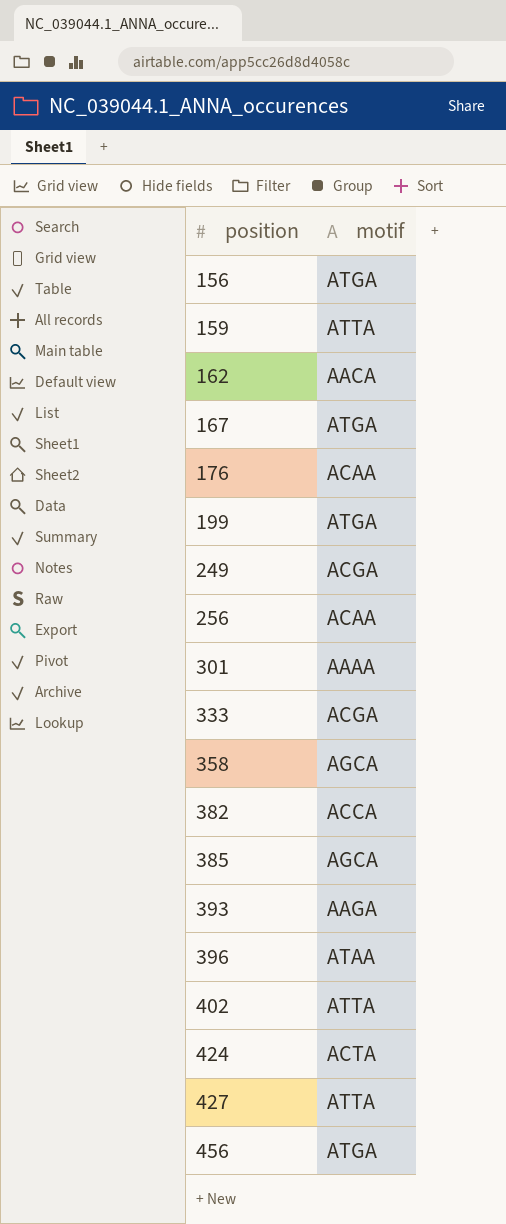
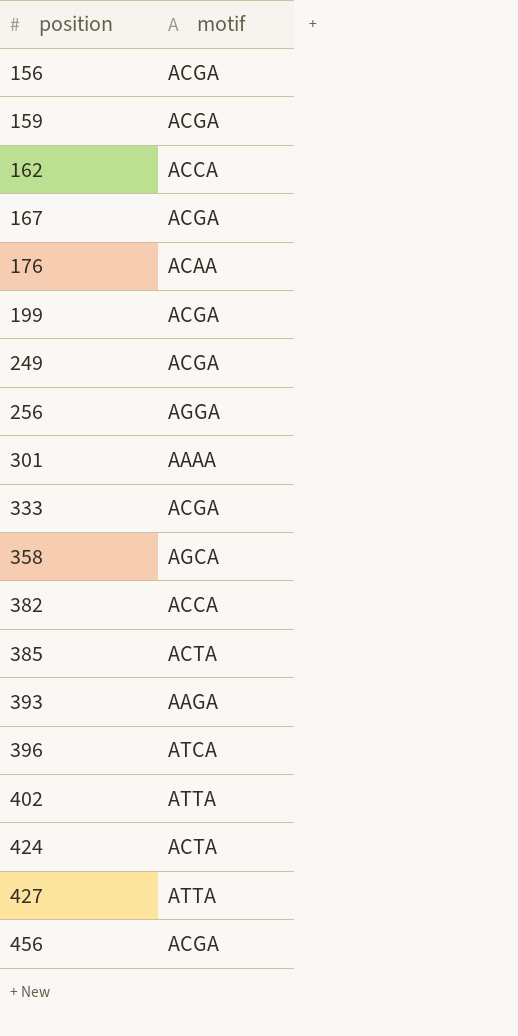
156 | motif: ATGA -> ACGA
159 | motif: ATTA -> ACGA
162 | motif: AACA -> ACCA
167 | motif: ATGA -> ACGA
199 | motif: ATGA -> ACGA
256 | motif: ACAA -> AGGA
385 | motif: AGCA -> ACTA
396 | motif: ATAA -> ATCA
456 | motif: ATGA -> ACGA

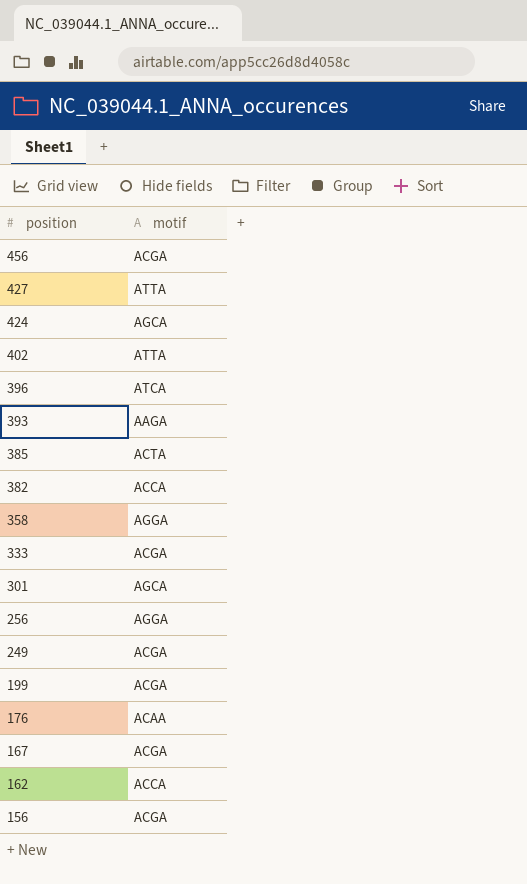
row order: position ascending -> position descending
row 159: ACGA -> none
424 | motif: ACTA -> AGCA
358 | motif: AGCA -> AGGA
301 | motif: AAAA -> AGCA

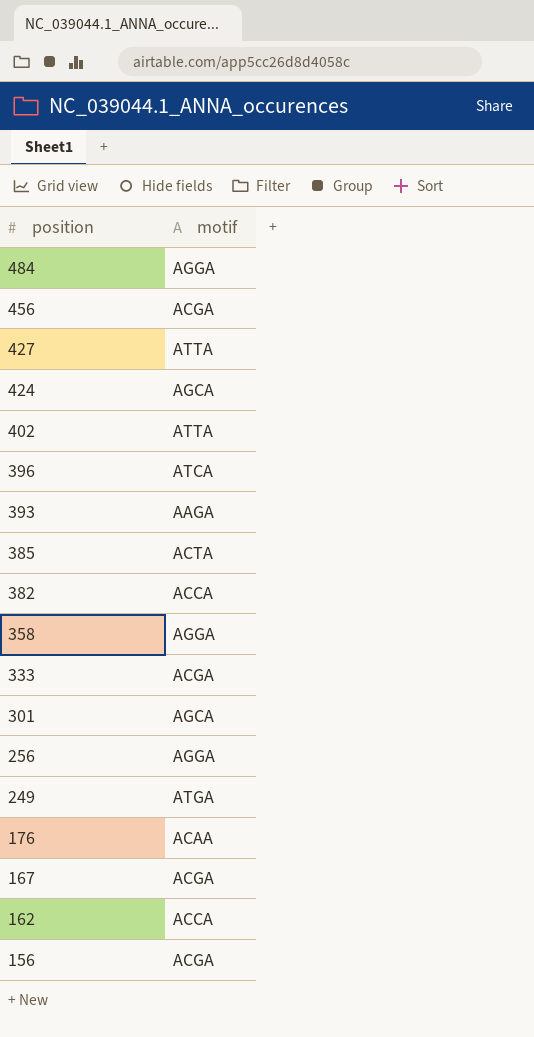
row 199: ACGA -> none
row 484: none -> AGGA
249 | motif: ACGA -> ATGA

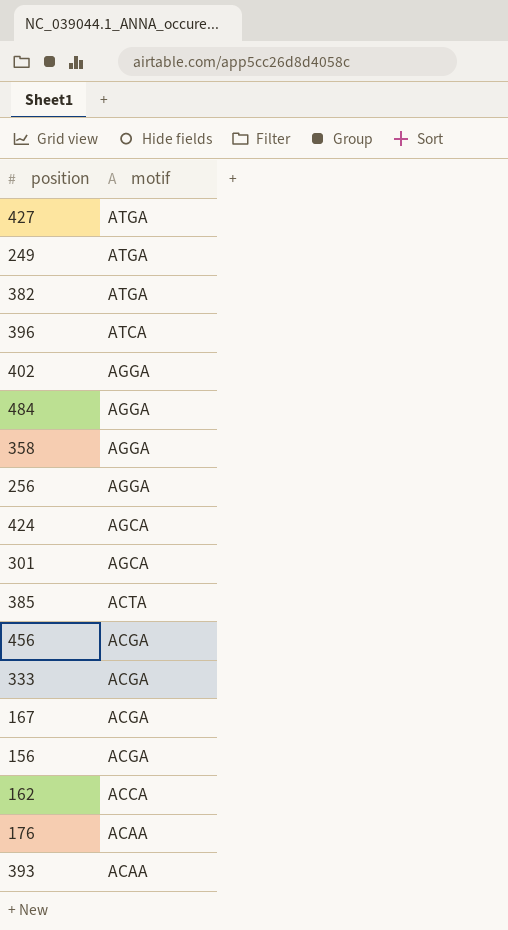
row order: position descending -> motif descending
427 | motif: ATTA -> ATGA
382 | motif: ACCA -> ATGA
402 | motif: ATTA -> AGGA
393 | motif: AAGA -> ACAA

